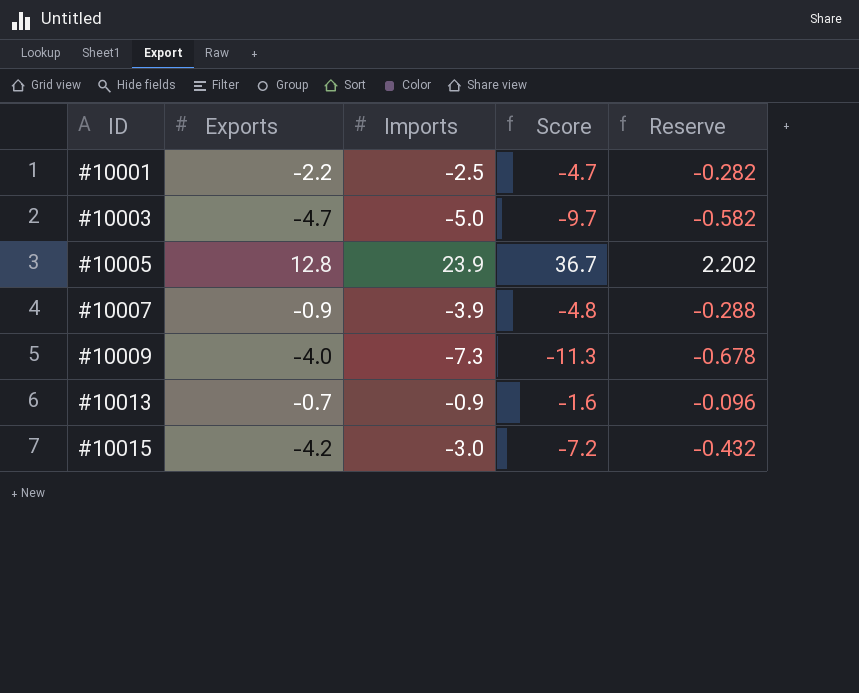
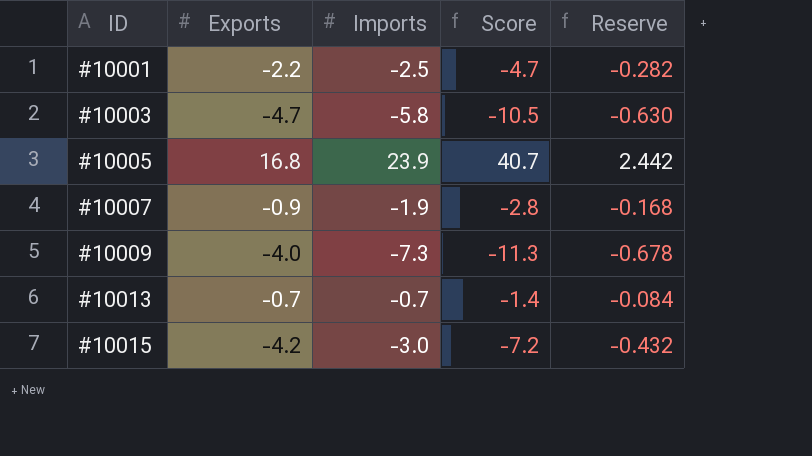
#10003 | Imports: -5.0 -> -5.8
#10003 | Score: -9.7 -> -10.5
#10003 | Reserve: -0.582 -> -0.630
#10005 | Exports: 12.8 -> 16.8
#10005 | Score: 36.7 -> 40.7
#10005 | Reserve: 2.202 -> 2.442
#10007 | Imports: -3.9 -> -1.9
#10007 | Score: -4.8 -> -2.8
#10007 | Reserve: -0.288 -> -0.168
#10013 | Imports: -0.9 -> -0.7
#10013 | Score: -1.6 -> -1.4
#10013 | Reserve: -0.096 -> -0.084

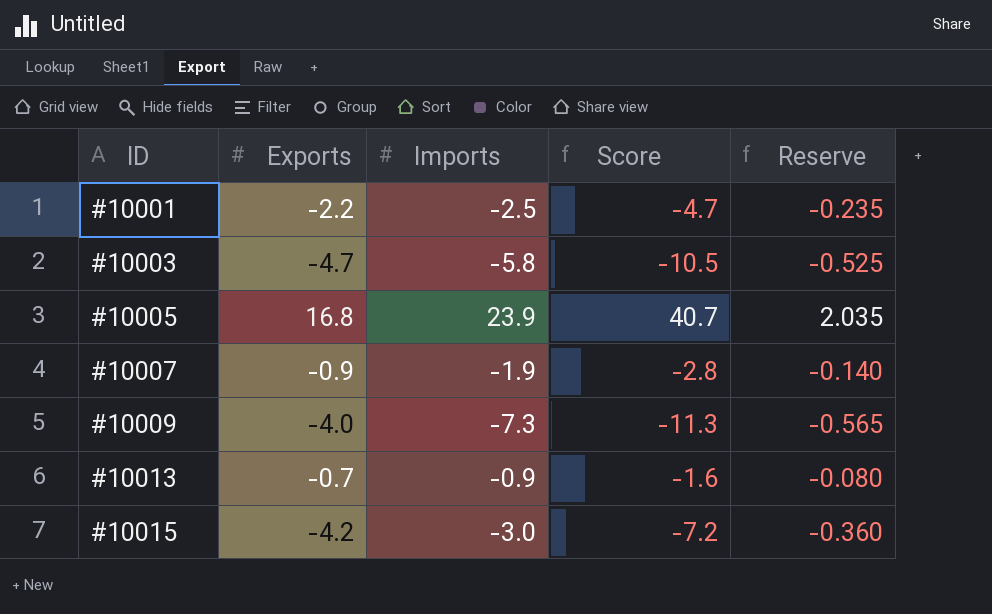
column Reserve | formula: [Score] * 0.06 -> [Score] * 0.05
#10013 | Imports: -0.7 -> -0.9
#10013 | Score: -1.4 -> -1.6

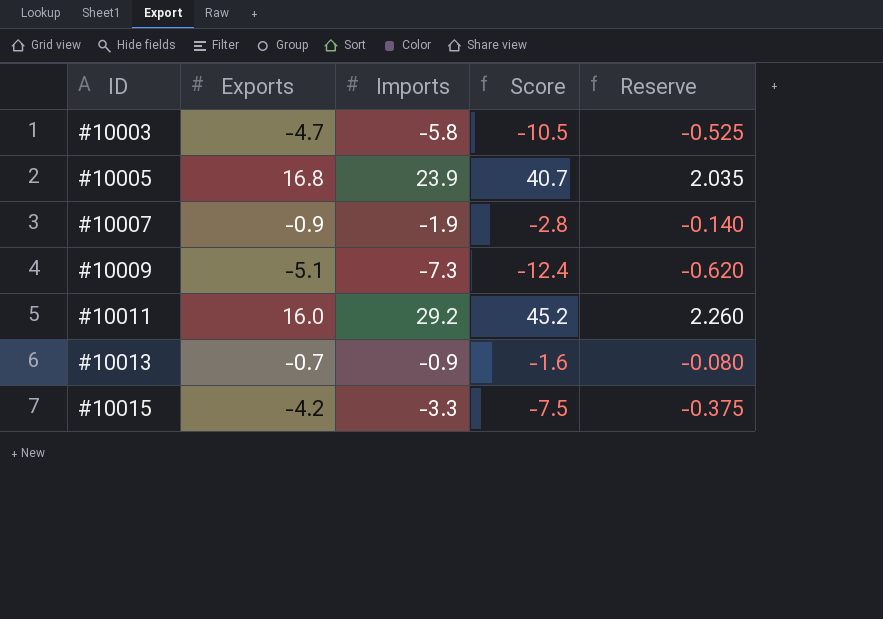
row #10001: -2.2 | -2.5 | -4.7 | -0.235 -> none
#10009 | Exports: -4.0 -> -5.1
#10009 | Score: -11.3 -> -12.4
#10009 | Reserve: -0.565 -> -0.620
row #10011: none -> 16.0 | 29.2 | 45.2 | 2.260
#10015 | Imports: -3.0 -> -3.3
#10015 | Score: -7.2 -> -7.5
#10015 | Reserve: -0.360 -> -0.375

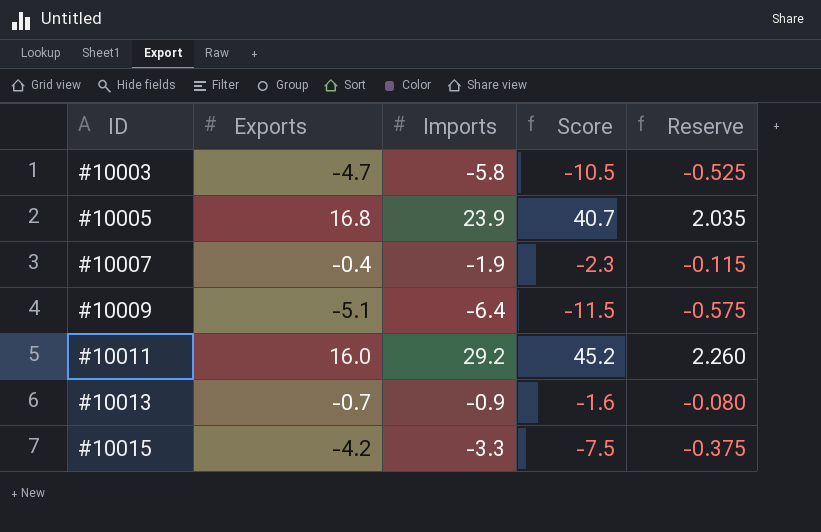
#10007 | Exports: -0.9 -> -0.4
#10007 | Score: -2.8 -> -2.3
#10007 | Reserve: -0.140 -> -0.115
#10009 | Imports: -7.3 -> -6.4
#10009 | Score: -12.4 -> -11.5
#10009 | Reserve: -0.620 -> -0.575

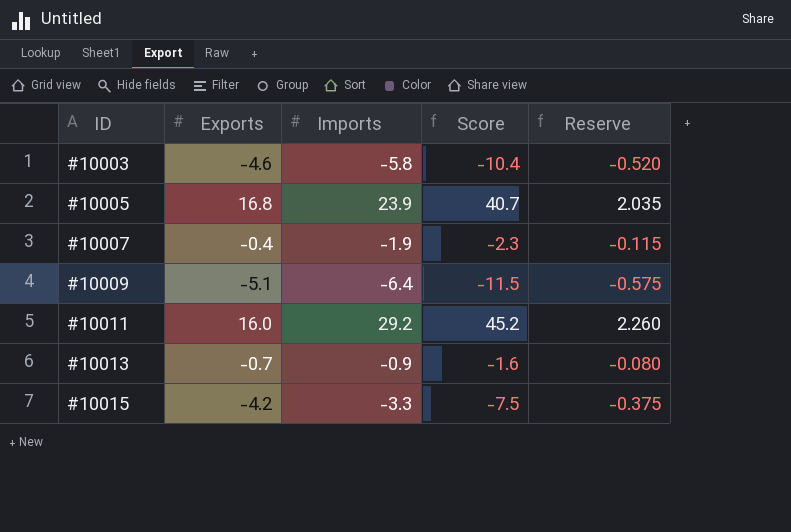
#10003 | Exports: -4.7 -> -4.6
#10003 | Score: -10.5 -> -10.4
#10003 | Reserve: -0.525 -> -0.520

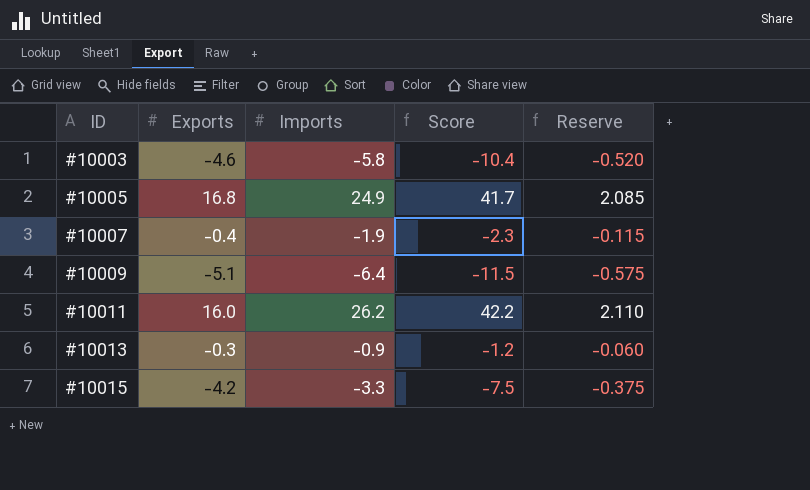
#10005 | Imports: 23.9 -> 24.9
#10005 | Score: 40.7 -> 41.7
#10005 | Reserve: 2.035 -> 2.085
#10011 | Imports: 29.2 -> 26.2
#10011 | Score: 45.2 -> 42.2
#10011 | Reserve: 2.260 -> 2.110
#10013 | Exports: -0.7 -> -0.3
#10013 | Score: -1.6 -> -1.2
#10013 | Reserve: -0.080 -> -0.060

